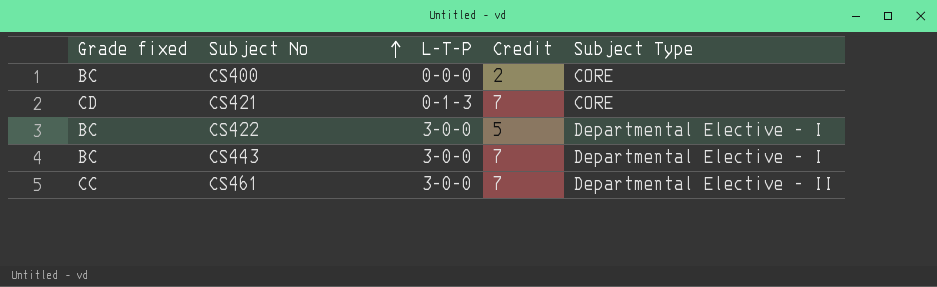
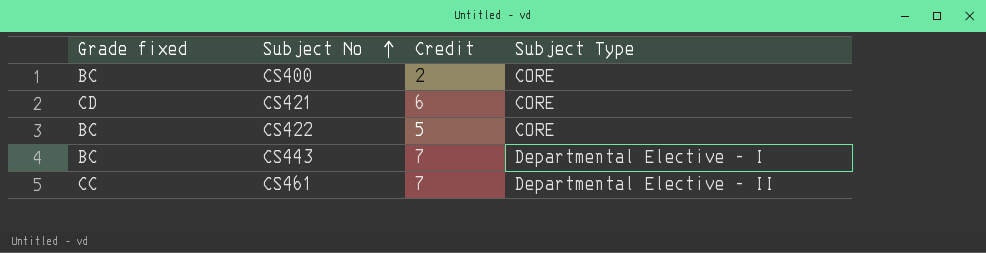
column L-T-P | position: 3 -> none
CS421 | Credit: 7 -> 6
CS422 | Subject Type: Departmental Elective - I -> CORE

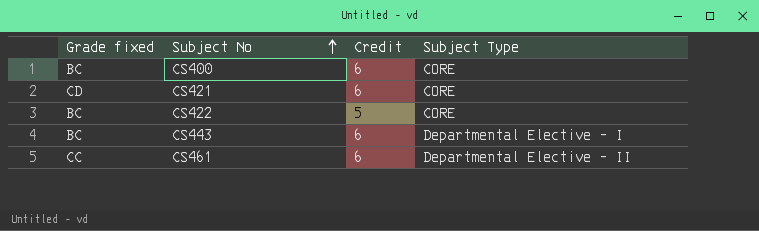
CS400 | Credit: 2 -> 6
CS443 | Credit: 7 -> 6
CS461 | Credit: 7 -> 6

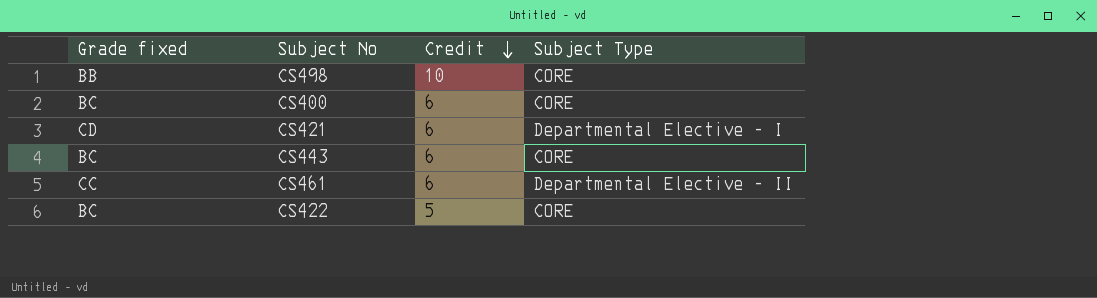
row order: Subject No ascending -> Credit descending
row CS498: none -> BB | 10 | CORE
CS421 | Subject Type: CORE -> Departmental Elective - I
CS443 | Subject Type: Departmental Elective - I -> CORE

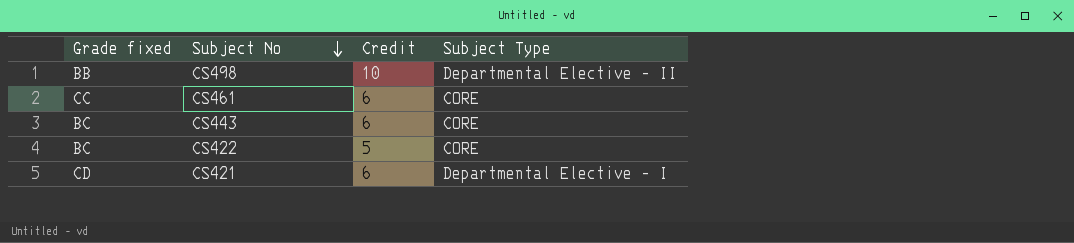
row order: Credit descending -> Subject No descending
row CS400: BC | 6 | CORE -> none
CS498 | Subject Type: CORE -> Departmental Elective - II
CS461 | Subject Type: Departmental Elective - II -> CORE

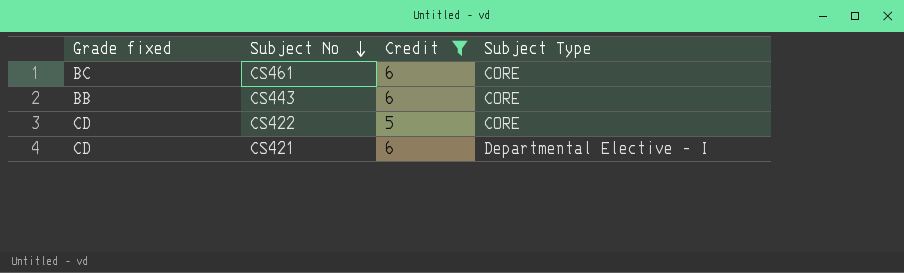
filter: none -> Credit != 10
CS461 | Grade fixed: CC -> BC
CS443 | Grade fixed: BC -> BB
CS422 | Grade fixed: BC -> CD

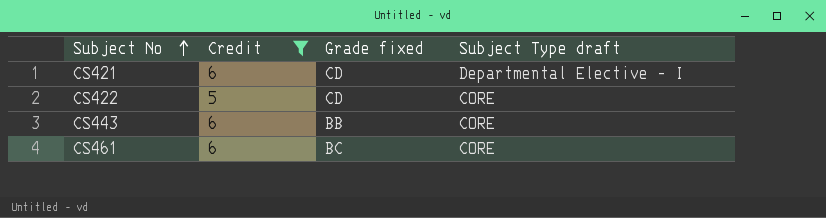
row order: Subject No descending -> Subject No ascending
column Grade fixed | position: 1 -> 3
column name: Subject Type -> Subject Type draft

